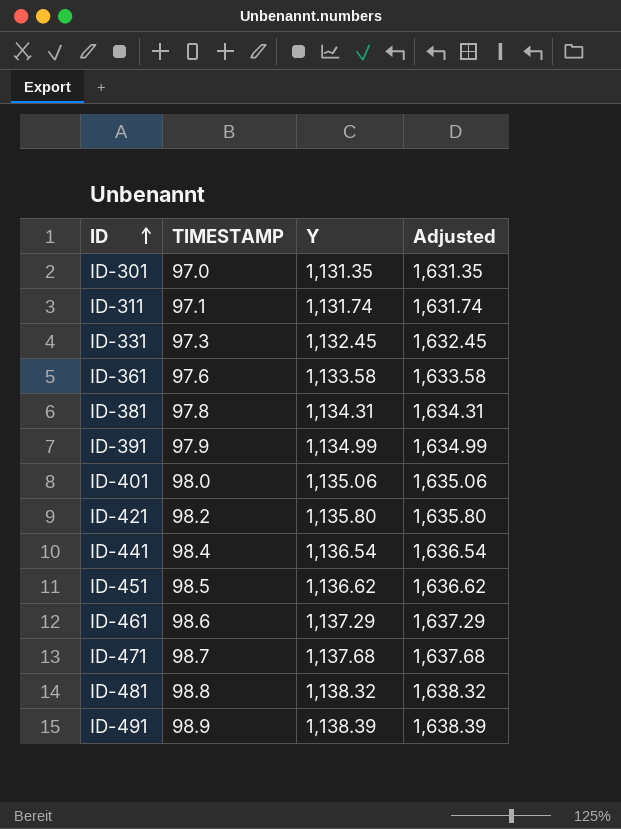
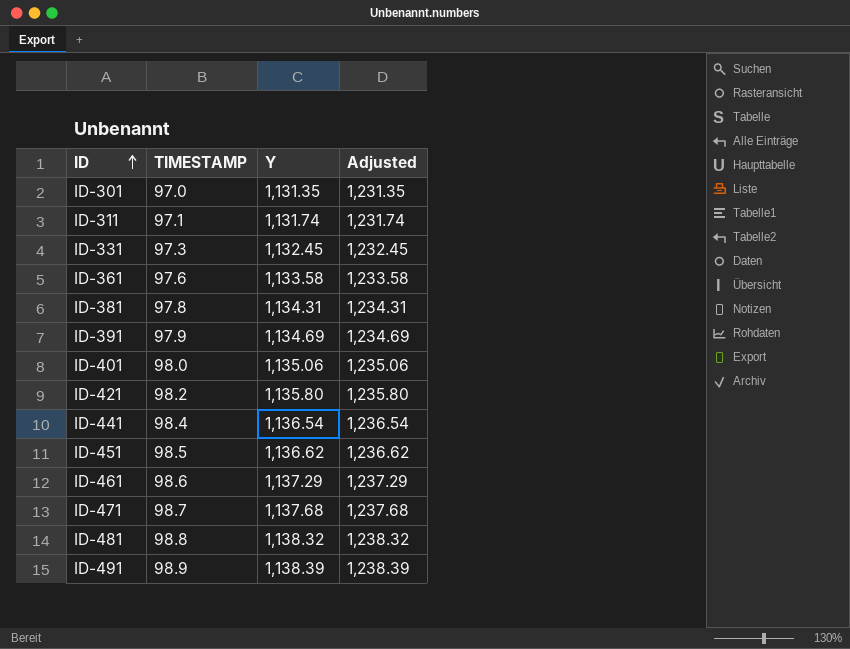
column Adjusted | formula: [Y] + 500 -> [Y] + 100
ID-391 | Y: 1,134.99 -> 1,134.69

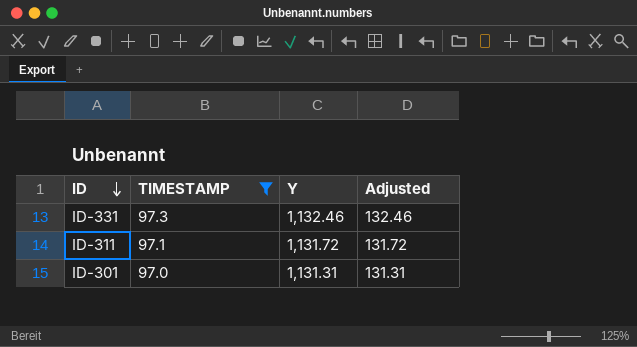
filter: none -> TIMESTAMP <= 97.3
row order: ID ascending -> ID descending
column Adjusted | formula: [Y] + 100 -> [Y] - 1000
ID-331 | Y: 1,132.45 -> 1,132.46
ID-311 | Y: 1,131.74 -> 1,131.72
ID-301 | Y: 1,131.35 -> 1,131.31

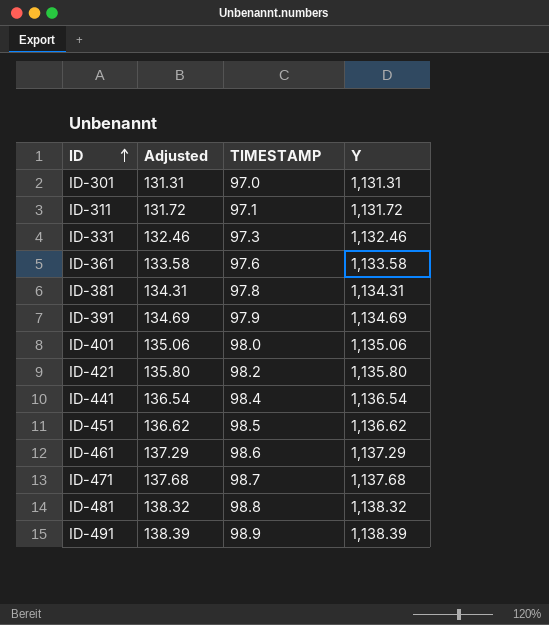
filter: TIMESTAMP <= 97.3 -> none
row order: ID descending -> ID ascending
column Adjusted | position: 4 -> 2

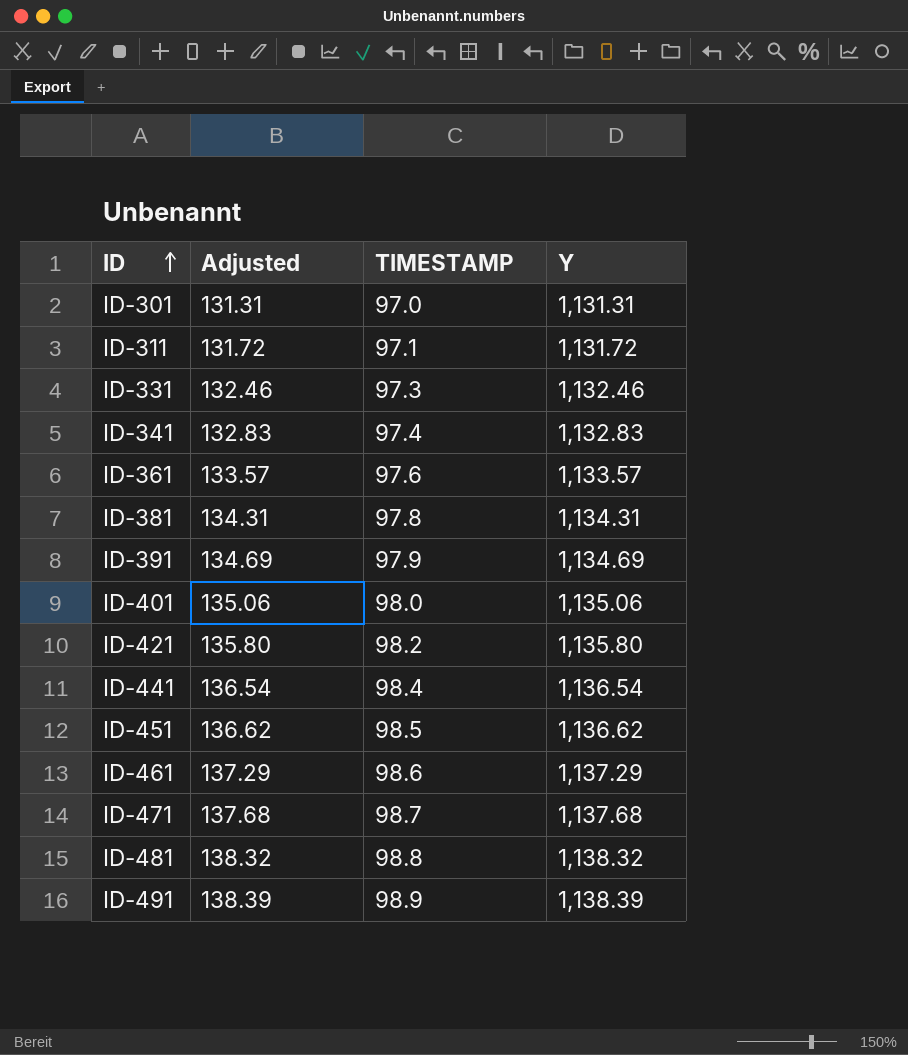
row ID-341: none -> 132.83 | 97.4 | 1,132.83
ID-361 | Adjusted: 133.58 -> 133.57
ID-361 | Y: 1,133.58 -> 1,133.57

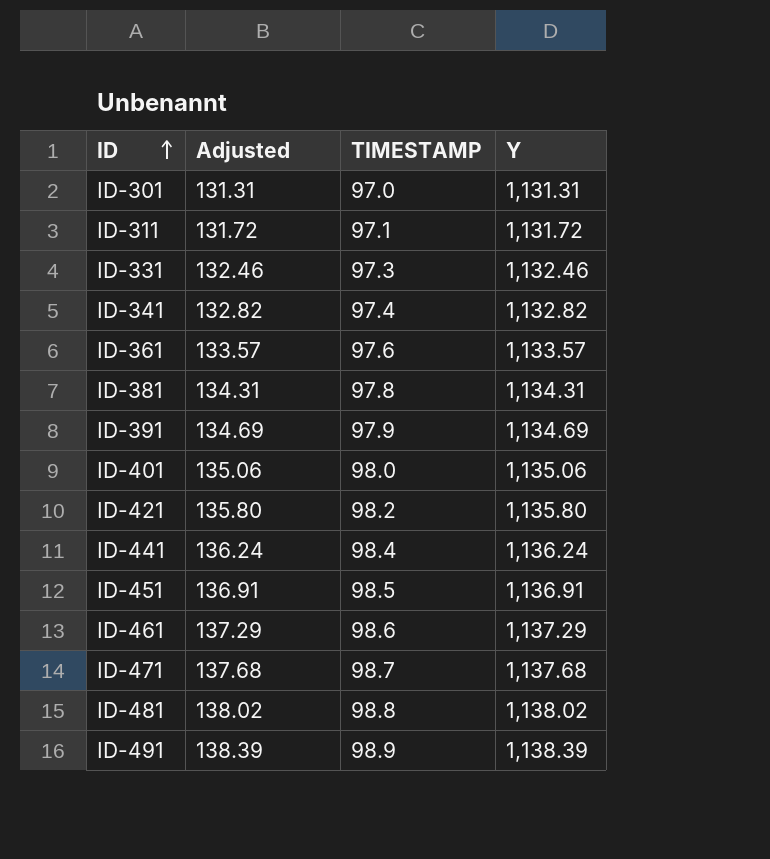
ID-341 | Adjusted: 132.83 -> 132.82
ID-341 | Y: 1,132.83 -> 1,132.82
ID-441 | Adjusted: 136.54 -> 136.24
ID-441 | Y: 1,136.54 -> 1,136.24
ID-451 | Adjusted: 136.62 -> 136.91
ID-451 | Y: 1,136.62 -> 1,136.91
ID-481 | Adjusted: 138.32 -> 138.02
ID-481 | Y: 1,138.32 -> 1,138.02

